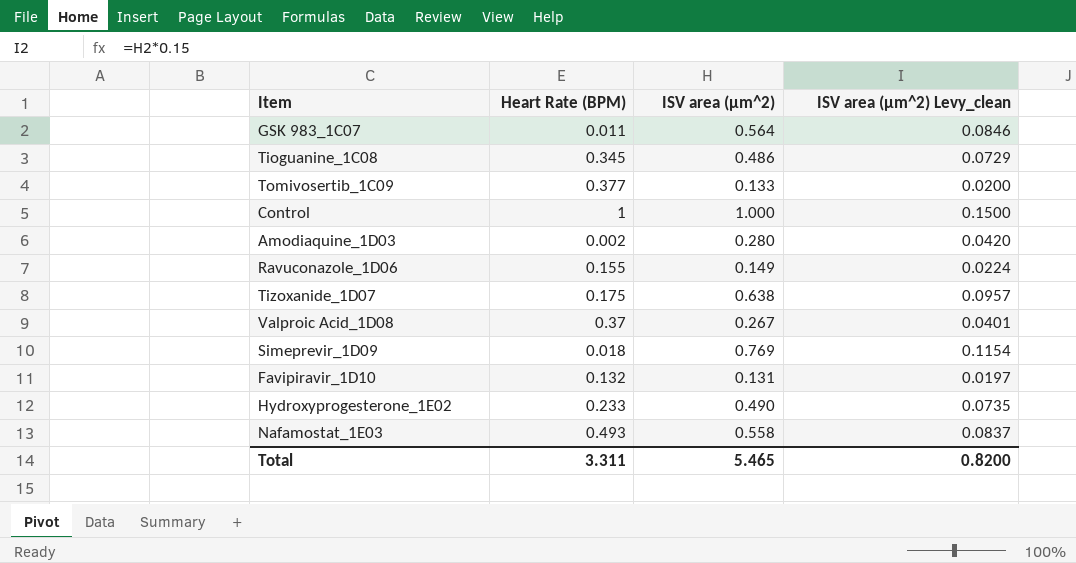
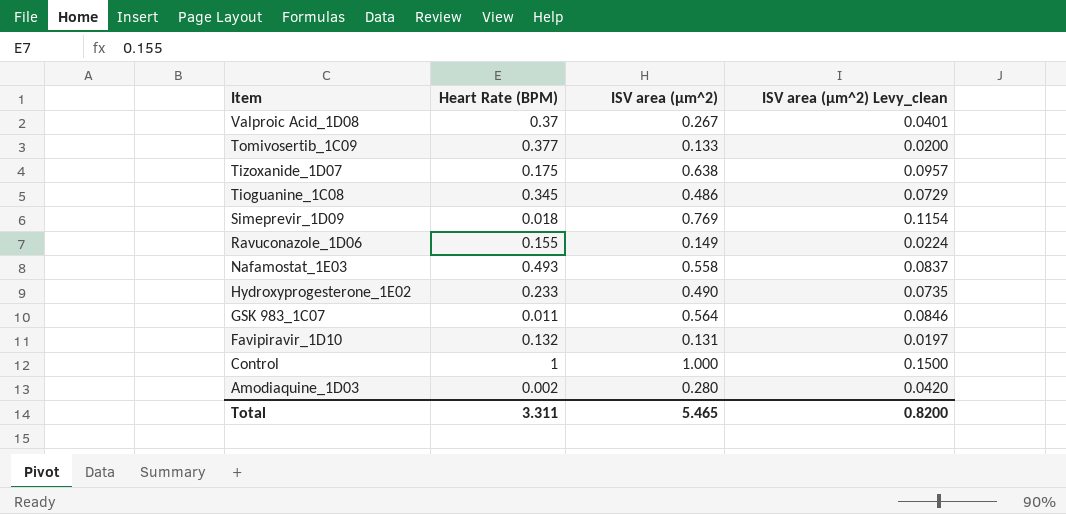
row order: none -> Item descending

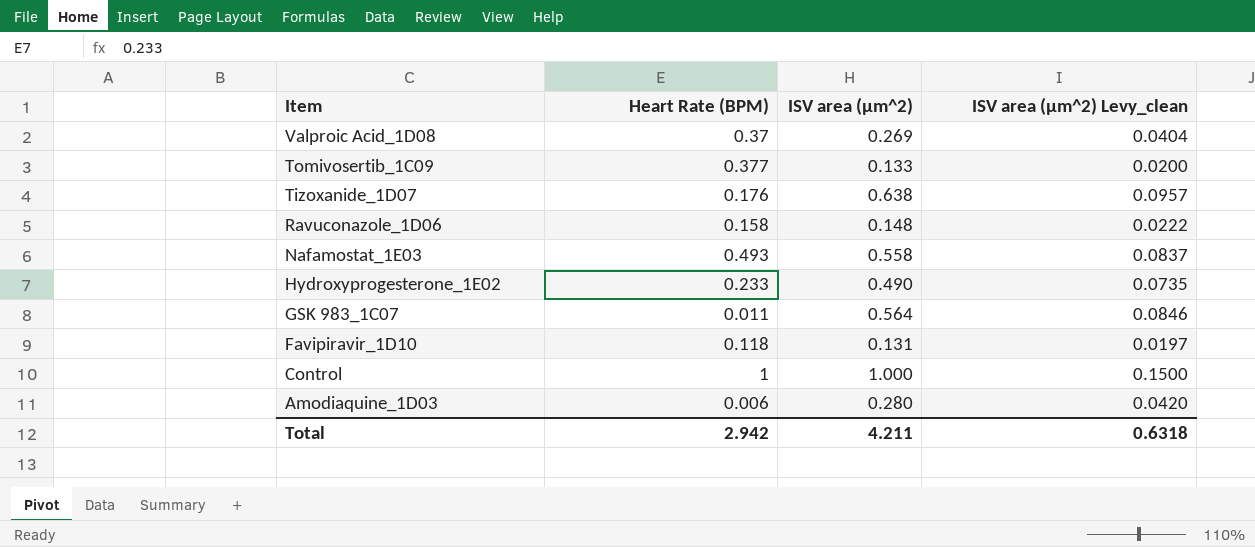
row Tioguanine_1C08: 0.345 | 0.486 | 0.0729 -> none
row Simeprevir_1D09: 0.018 | 0.769 | 0.1154 -> none
Valproic Acid_1D08 | ISV area (µm^2): 0.267 -> 0.269
Valproic Acid_1D08 | ISV area (µm^2) Levy_clean: 0.0401 -> 0.0404
Tizoxanide_1D07 | Heart Rate (BPM): 0.175 -> 0.176
Ravuconazole_1D06 | Heart Rate (BPM): 0.155 -> 0.158
Ravuconazole_1D06 | ISV area (µm^2): 0.149 -> 0.148
Ravuconazole_1D06 | ISV area (µm^2) Levy_clean: 0.0224 -> 0.0222
Favipiravir_1D10 | Heart Rate (BPM): 0.132 -> 0.118
Amodiaquine_1D03 | Heart Rate (BPM): 0.002 -> 0.006
Total | Heart Rate (BPM): 3.311 -> 2.942
Total | ISV area (µm^2): 5.465 -> 4.211
Total | ISV area (µm^2) Levy_clean: 0.8200 -> 0.6318

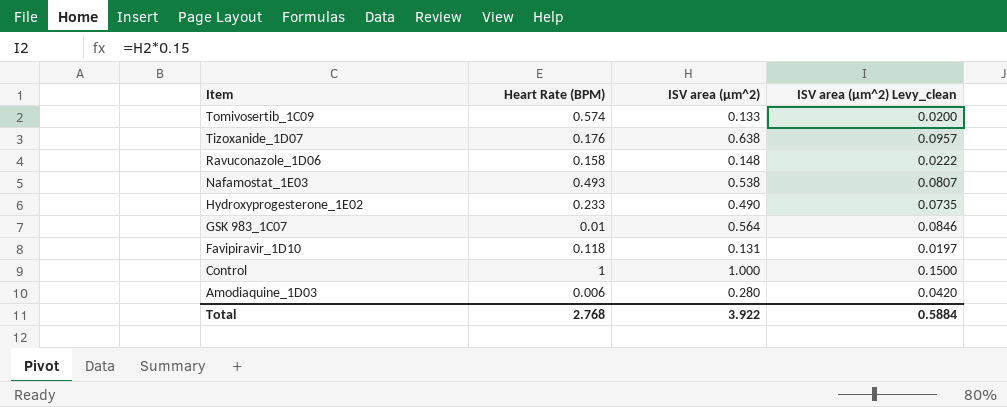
row Valproic Acid_1D08: 0.37 | 0.269 | 0.0404 -> none
Tomivosertib_1C09 | Heart Rate (BPM): 0.377 -> 0.574
Nafamostat_1E03 | ISV area (µm^2): 0.558 -> 0.538
Nafamostat_1E03 | ISV area (µm^2) Levy_clean: 0.0837 -> 0.0807
GSK 983_1C07 | Heart Rate (BPM): 0.011 -> 0.01
Total | Heart Rate (BPM): 2.942 -> 2.768
Total | ISV area (µm^2): 4.211 -> 3.922
Total | ISV area (µm^2) Levy_clean: 0.6318 -> 0.5884

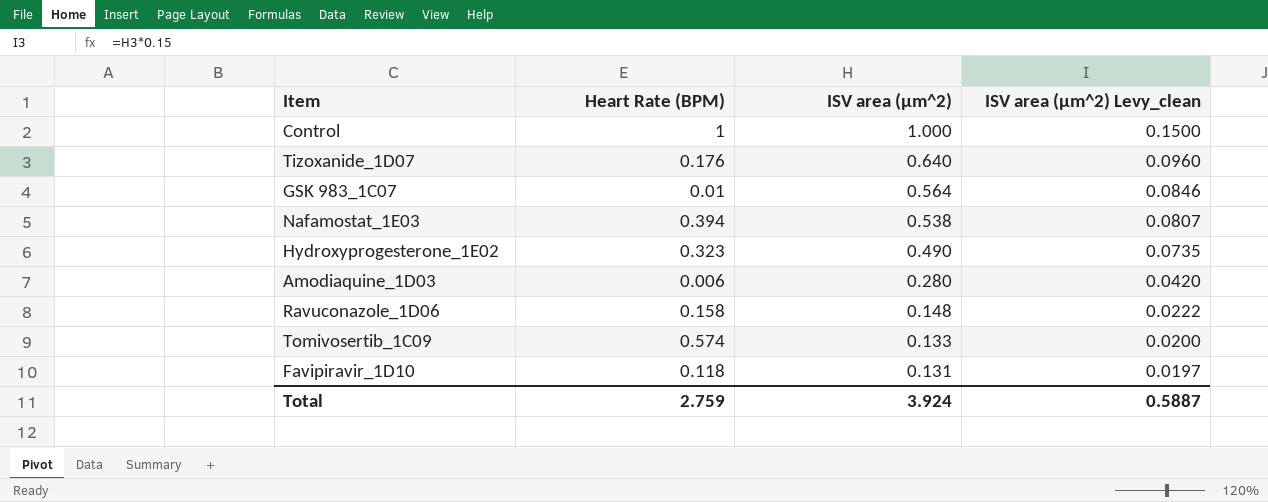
row order: Item descending -> ISV area (µm^2) descending
Tizoxanide_1D07 | ISV area (µm^2): 0.638 -> 0.640
Tizoxanide_1D07 | ISV area (µm^2) Levy_clean: 0.0957 -> 0.0960
Nafamostat_1E03 | Heart Rate (BPM): 0.493 -> 0.394
Hydroxyprogesterone_1E02 | Heart Rate (BPM): 0.233 -> 0.323
Total | Heart Rate (BPM): 2.768 -> 2.759
Total | ISV area (µm^2): 3.922 -> 3.924
Total | ISV area (µm^2) Levy_clean: 0.5884 -> 0.5887

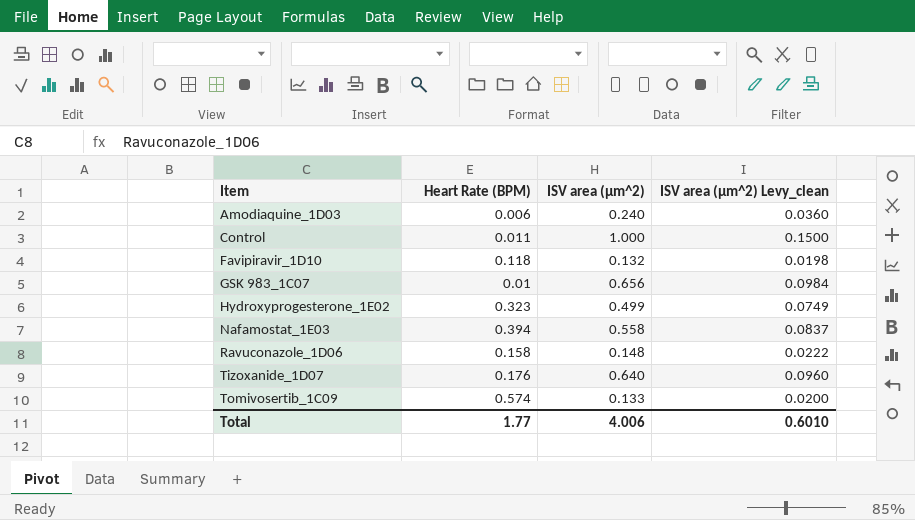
row order: ISV area (µm^2) descending -> Item ascending
Amodiaquine_1D03 | ISV area (µm^2): 0.280 -> 0.240
Amodiaquine_1D03 | ISV area (µm^2) Levy_clean: 0.0420 -> 0.0360
Control | Heart Rate (BPM): 1 -> 0.011
Favipiravir_1D10 | ISV area (µm^2): 0.131 -> 0.132
Favipiravir_1D10 | ISV area (µm^2) Levy_clean: 0.0197 -> 0.0198
GSK 983_1C07 | ISV area (µm^2): 0.564 -> 0.656
GSK 983_1C07 | ISV area (µm^2) Levy_clean: 0.0846 -> 0.0984
Hydroxyprogesterone_1E02 | ISV area (µm^2): 0.490 -> 0.499
Hydroxyprogesterone_1E02 | ISV area (µm^2) Levy_clean: 0.0735 -> 0.0749
Nafamostat_1E03 | ISV area (µm^2): 0.538 -> 0.558
Nafamostat_1E03 | ISV area (µm^2) Levy_clean: 0.0807 -> 0.0837
Total | Heart Rate (BPM): 2.759 -> 1.77
Total | ISV area (µm^2): 3.924 -> 4.006
Total | ISV area (µm^2) Levy_clean: 0.5887 -> 0.6010

